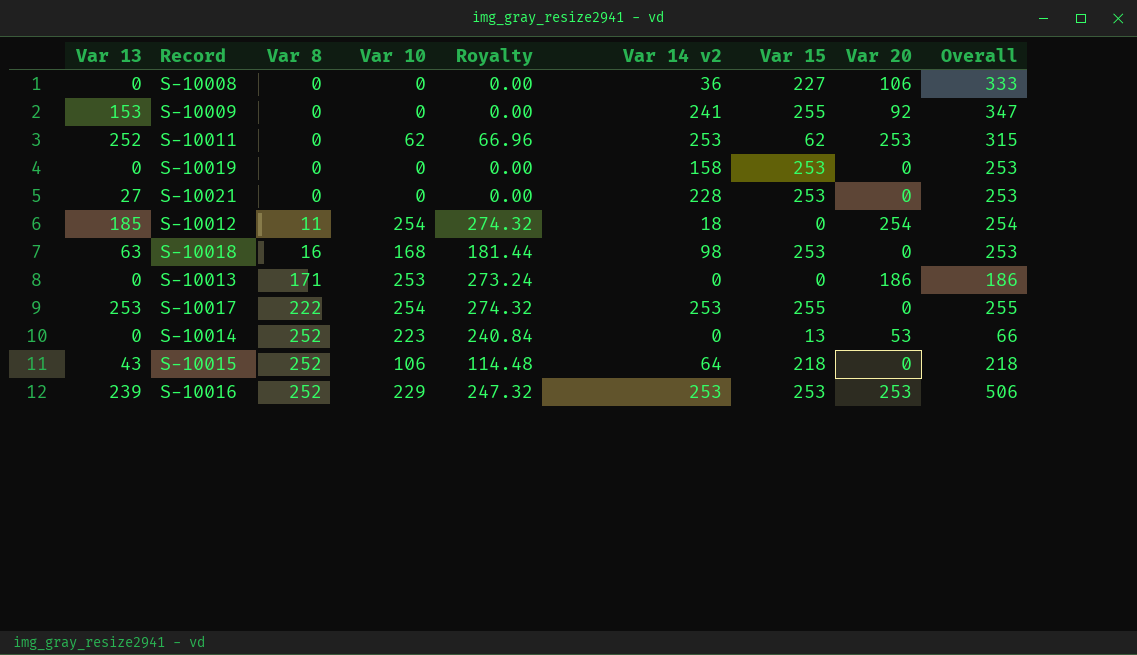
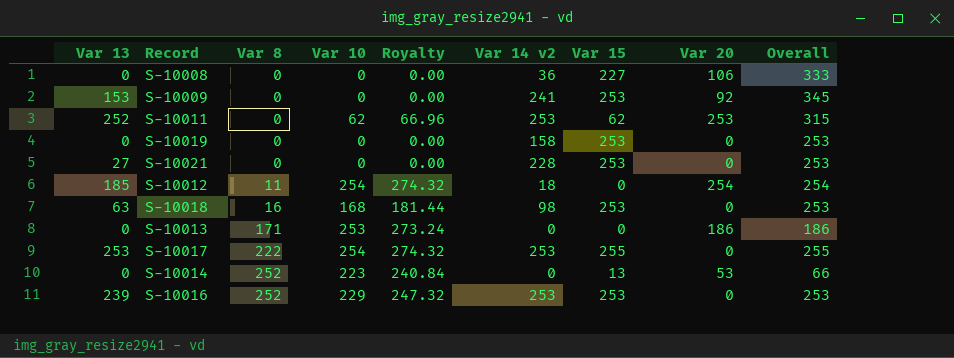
row S-10015: 43 | 252 | 106 | 114.48 | 64 | 218 | 0 | 218 -> none
S-10009 | Var 15: 255 -> 253
S-10009 | Overall: 347 -> 345
S-10016 | Var 20: 253 -> 0
S-10016 | Overall: 506 -> 253

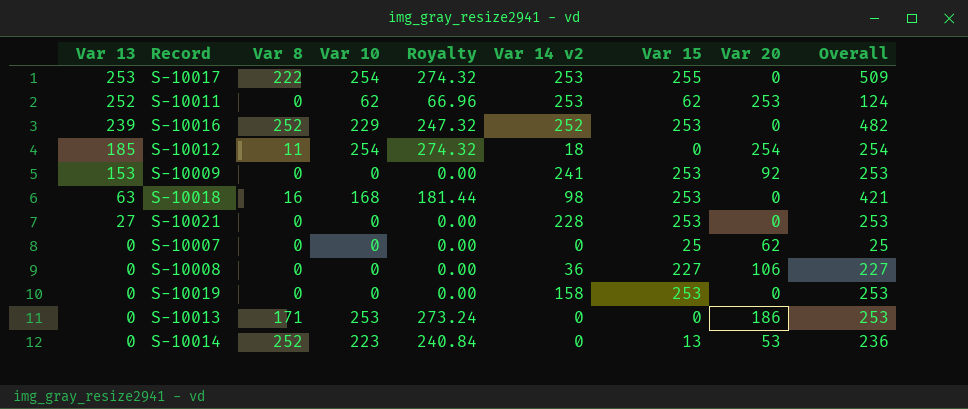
row order: Var 8 ascending -> Var 13 descending
column Overall | formula: [Var 15] + [Var 20] -> [Var 10] + [Var 15]
S-10016 | Var 14 v2: 253 -> 252
row S-10007: none -> 0 | 0 | 0 | 0.00 | 0 | 25 | 62 | 25

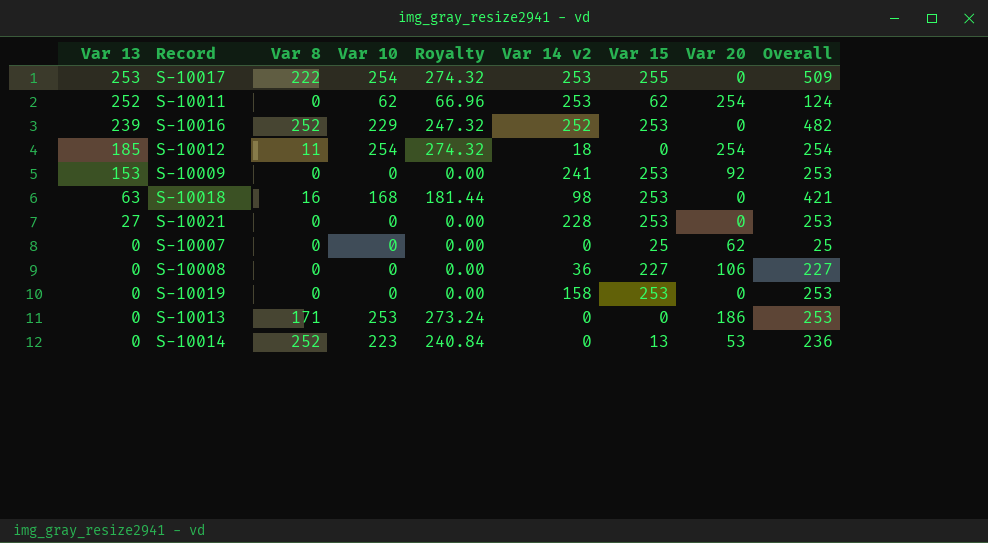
S-10011 | Var 20: 253 -> 254

